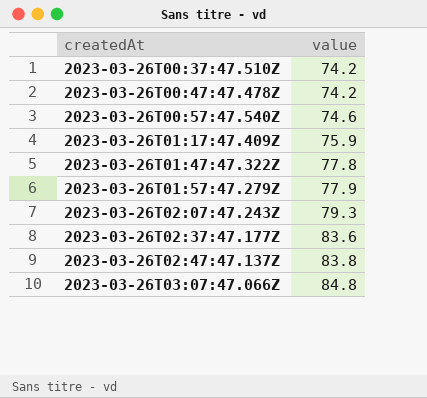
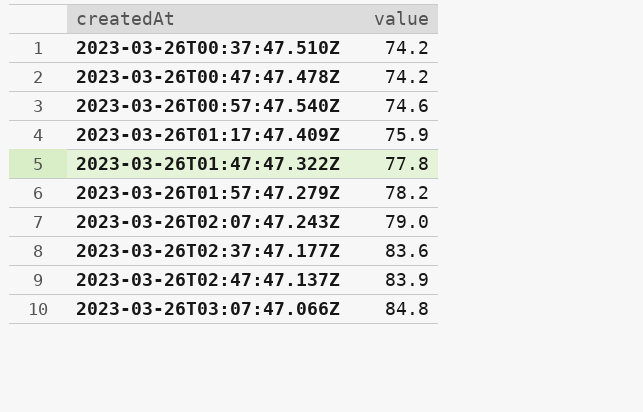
2023-03-26T01:57:47.279Z | value: 77.9 -> 78.2
2023-03-26T02:07:47.243Z | value: 79.3 -> 79.0
2023-03-26T02:47:47.137Z | value: 83.8 -> 83.9

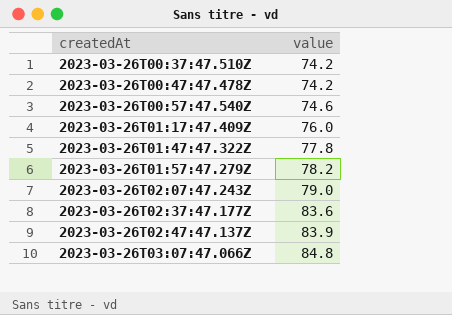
2023-03-26T01:17:47.409Z | value: 75.9 -> 76.0

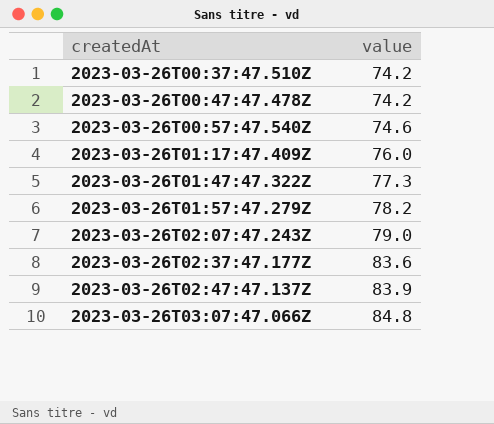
2023-03-26T01:47:47.322Z | value: 77.8 -> 77.3

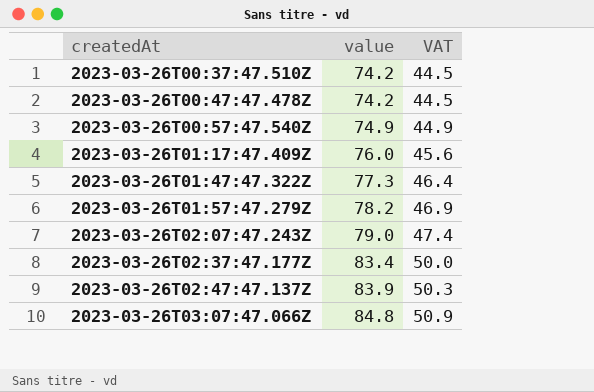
column VAT | formula: none -> [value] * 0.6
2023-03-26T00:57:47.540Z | value: 74.6 -> 74.9
2023-03-26T02:37:47.177Z | value: 83.6 -> 83.4

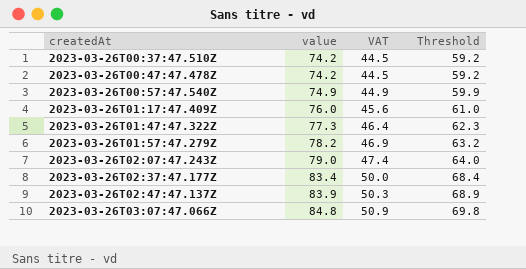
column Threshold | formula: none -> [value] - 15

